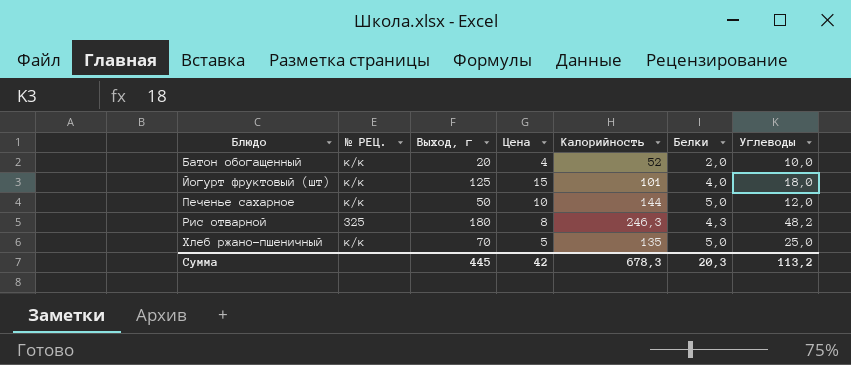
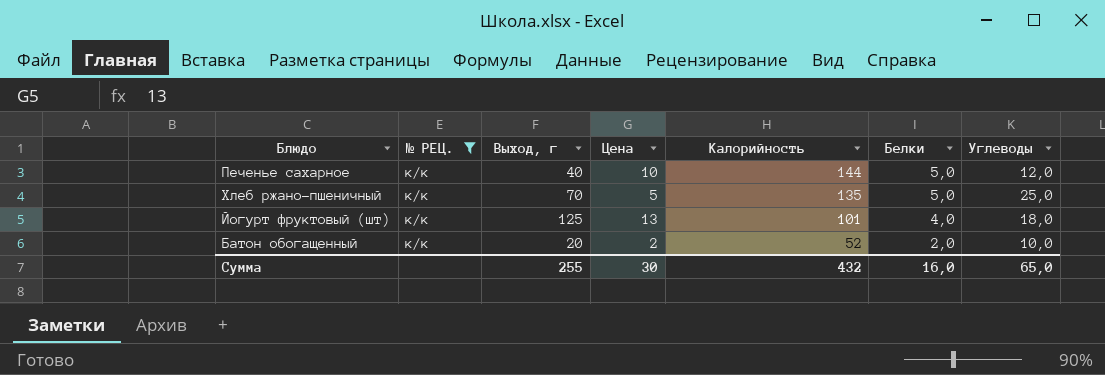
filter: none -> № РЕЦ. = к/к
row order: Блюдо ascending -> Калорийность descending
Печенье сахарное | Выход, г: 50 -> 40
Йогурт фруктовый (шт) | Цена: 15 -> 13
Батон обогащенный | Цена: 4 -> 2
Сумма | Выход, г: 445 -> 255
Сумма | Цена: 42 -> 30
Сумма | Калорийность: 678,3 -> 432
Сумма | Белки: 20,3 -> 16,0
Сумма | Углеводы: 113,2 -> 65,0

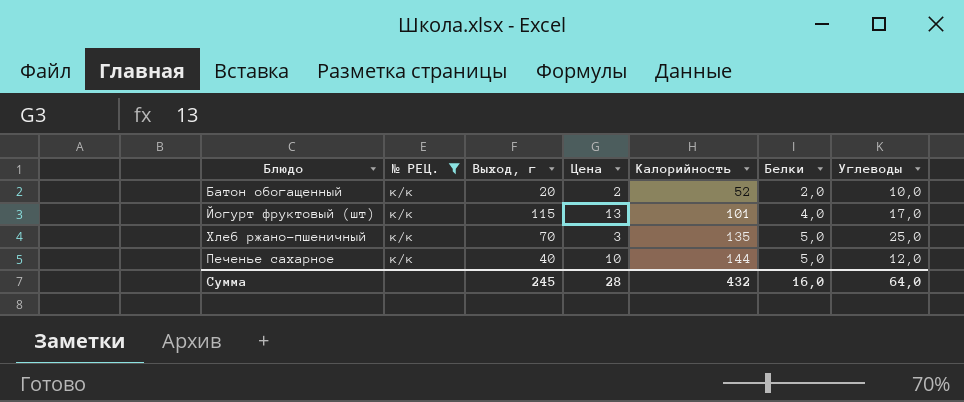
row order: Калорийность descending -> Калорийность ascending
Йогурт фруктовый (шт) | Выход, г: 125 -> 115
Йогурт фруктовый (шт) | Углеводы: 18,0 -> 17,0
Хлеб ржано-пшеничный | Цена: 5 -> 3
Сумма | Выход, г: 255 -> 245
Сумма | Цена: 30 -> 28
Сумма | Углеводы: 65,0 -> 64,0

